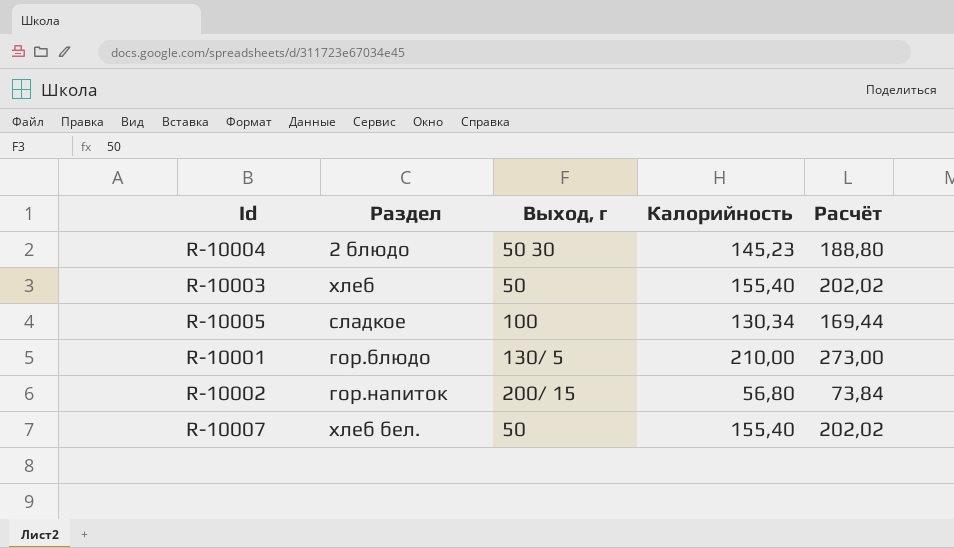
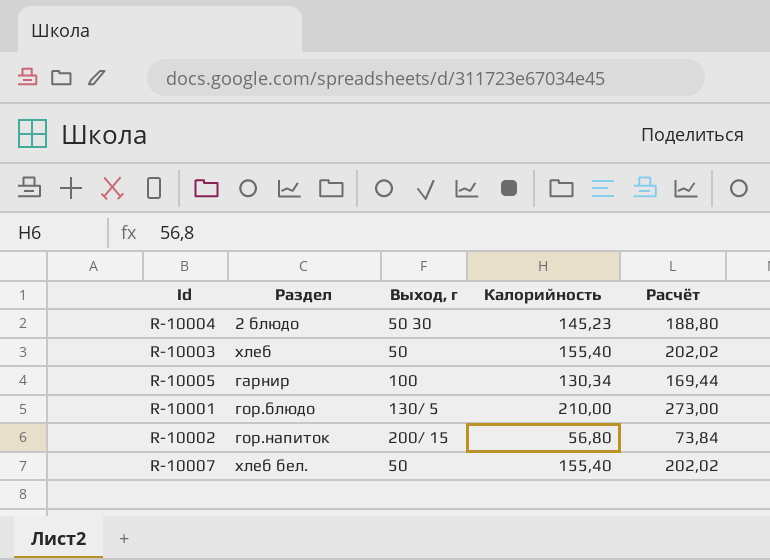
R-10005 | Раздел: сладкое -> гарнир

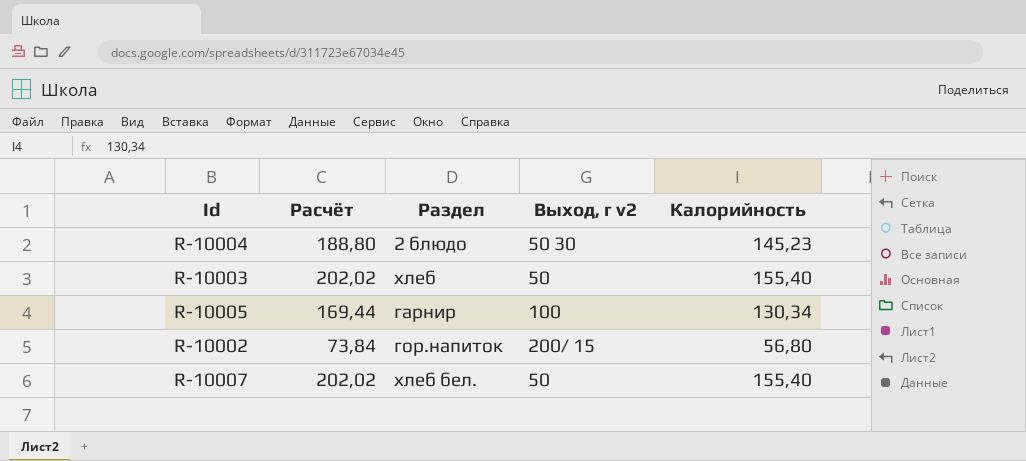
column Расчёт | position: 5 -> 2
column name: Выход, г -> Выход, г v2
row R-10001: гор.блюдо | 130/ 5 | 210,00 | 273,00 -> none

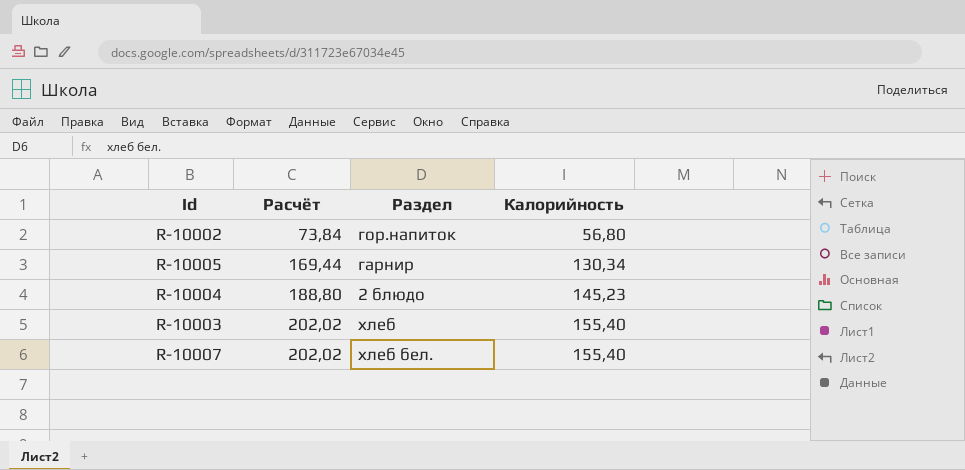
row order: none -> Расчёт ascending
column Выход, г v2 | position: 4 -> none

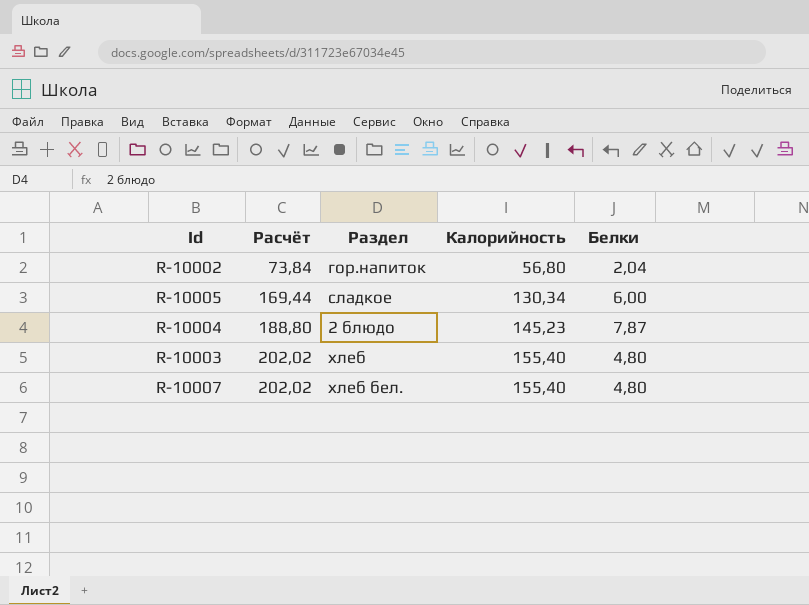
column Белки | position: none -> 5
R-10005 | Раздел: гарнир -> сладкое

